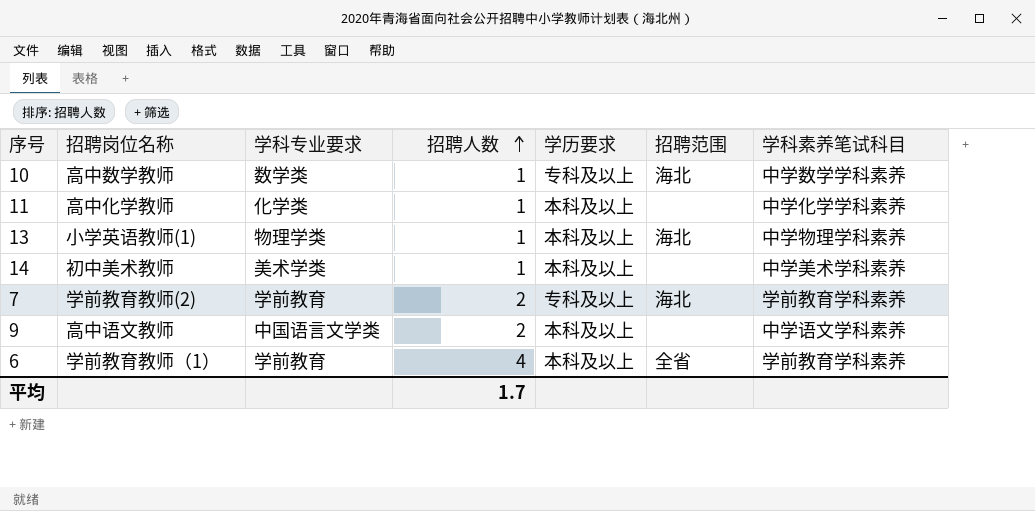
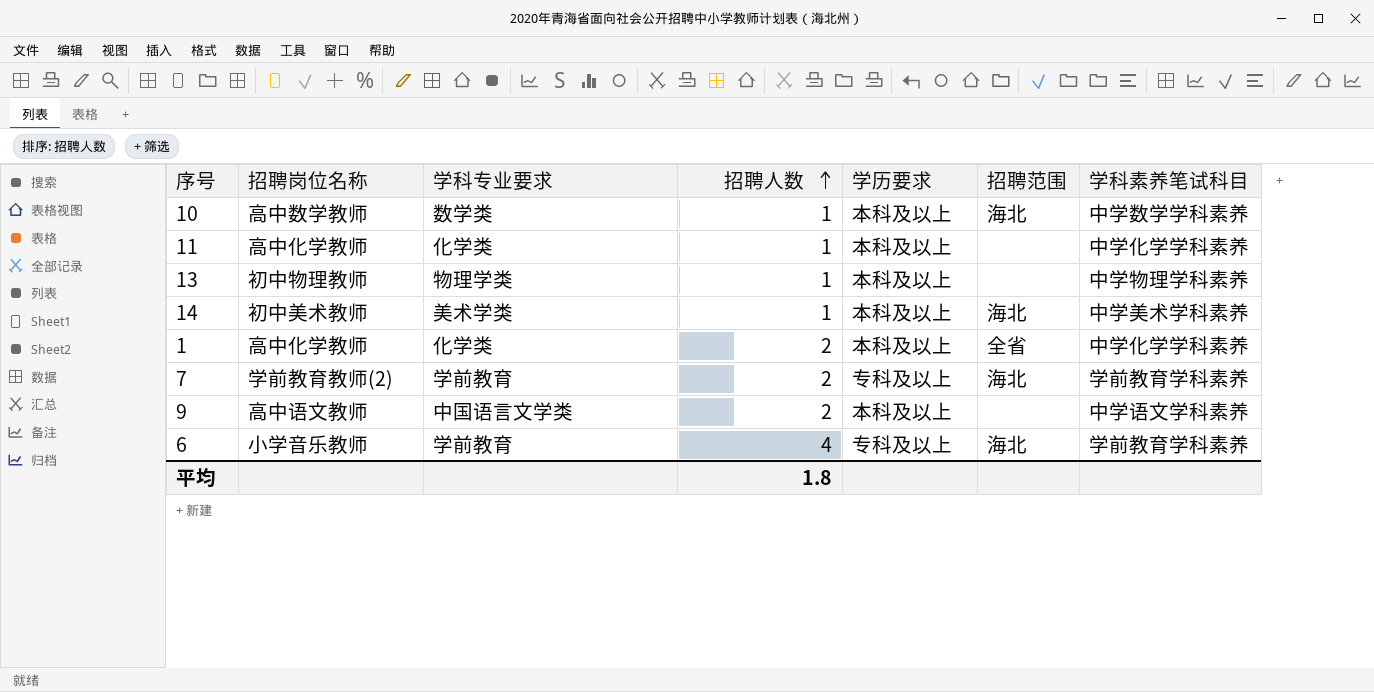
10 | 学历要求: 专科及以上 -> 本科及以上
13 | 招聘岗位名称: 小学英语教师(1) -> 初中物理教师
13 | 招聘范围: 海北 -> none
14 | 招聘范围: none -> 海北
row 1: none -> 高中化学教师 | 化学类 | 2 | 本科及以上 | 全省 | 中学化学学科素养
6 | 招聘岗位名称: 学前教育教师（1） -> 小学音乐教师
6 | 学历要求: 本科及以上 -> 专科及以上
6 | 招聘范围: 全省 -> 海北
平均 | 招聘人数: 1.7 -> 1.8

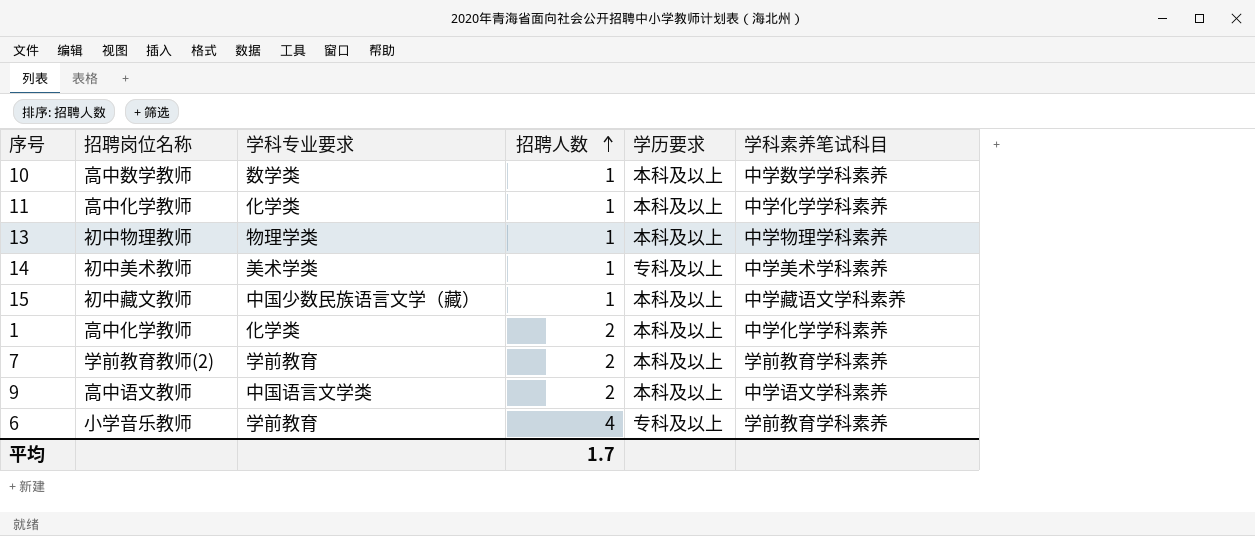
column 招聘范围 | position: 6 -> none
14 | 学历要求: 本科及以上 -> 专科及以上
row 15: none -> 初中藏文教师 | 中国少数民族语言文学（藏） | 1 | 本科及以上 | 中学藏语文学科素养
7 | 学历要求: 专科及以上 -> 本科及以上
平均 | 招聘人数: 1.8 -> 1.7

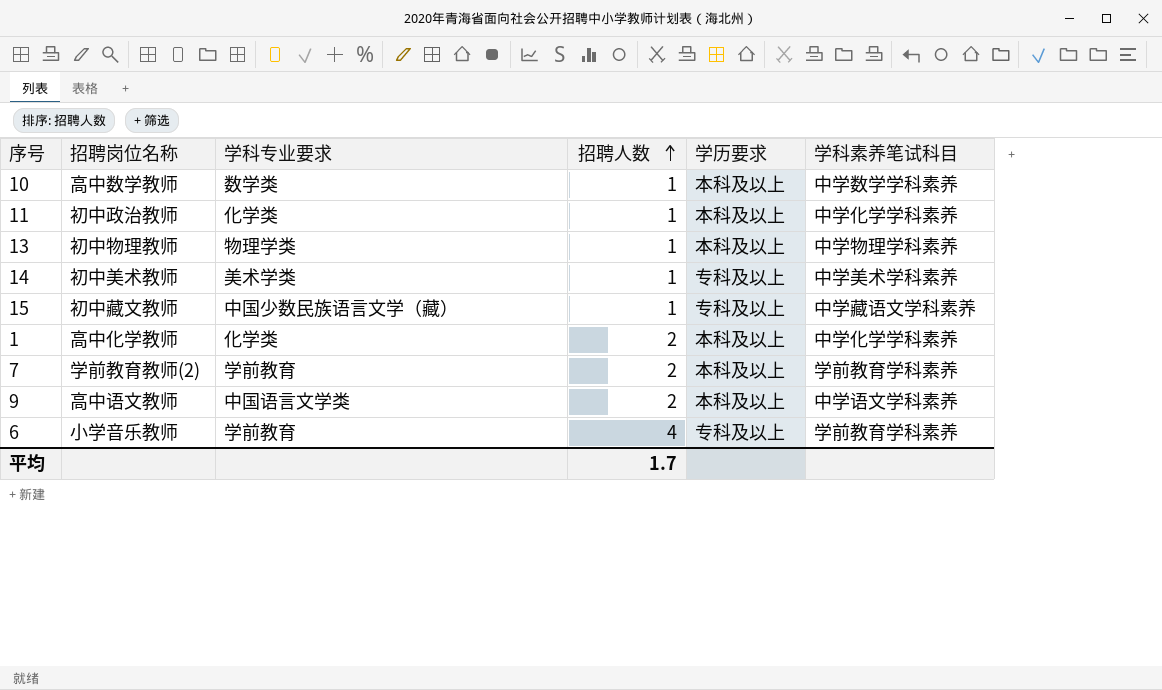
11 | 招聘岗位名称: 高中化学教师 -> 初中政治教师
15 | 学历要求: 本科及以上 -> 专科及以上

